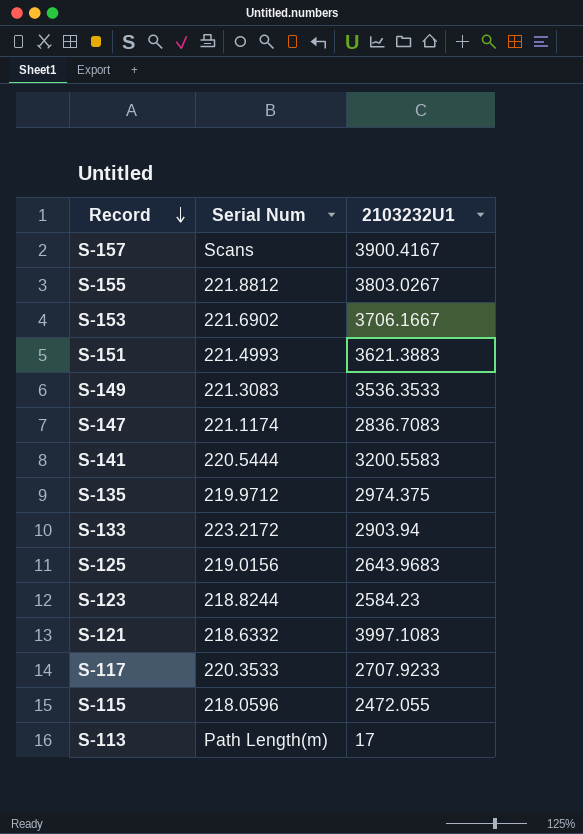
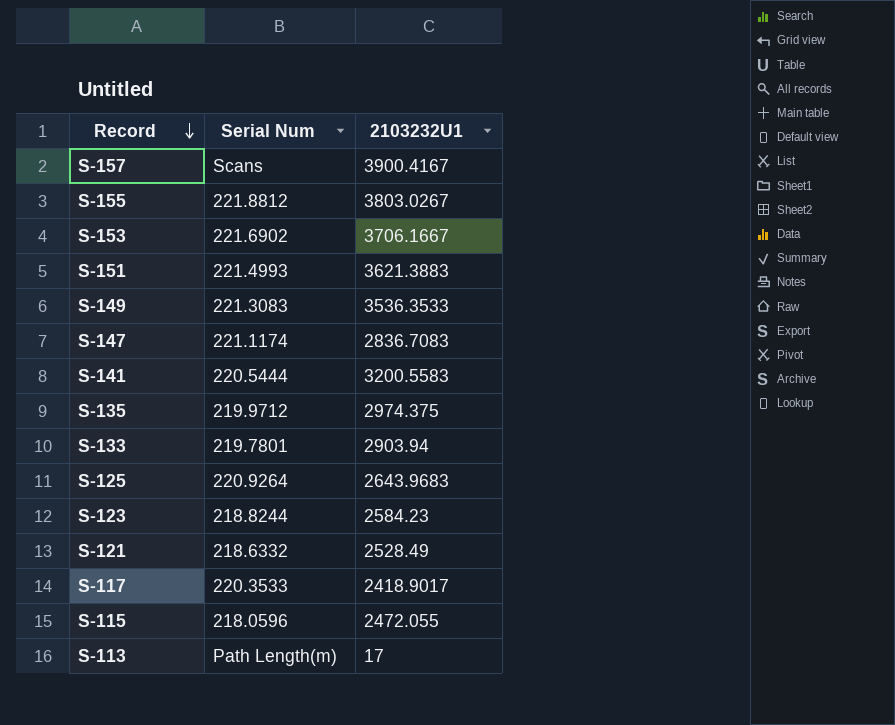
S-133 | Serial Num: 223.2172 -> 219.7801
S-125 | Serial Num: 219.0156 -> 220.9264
S-121 | 2103232U1: 3997.1083 -> 2528.49
S-117 | 2103232U1: 2707.9233 -> 2418.9017

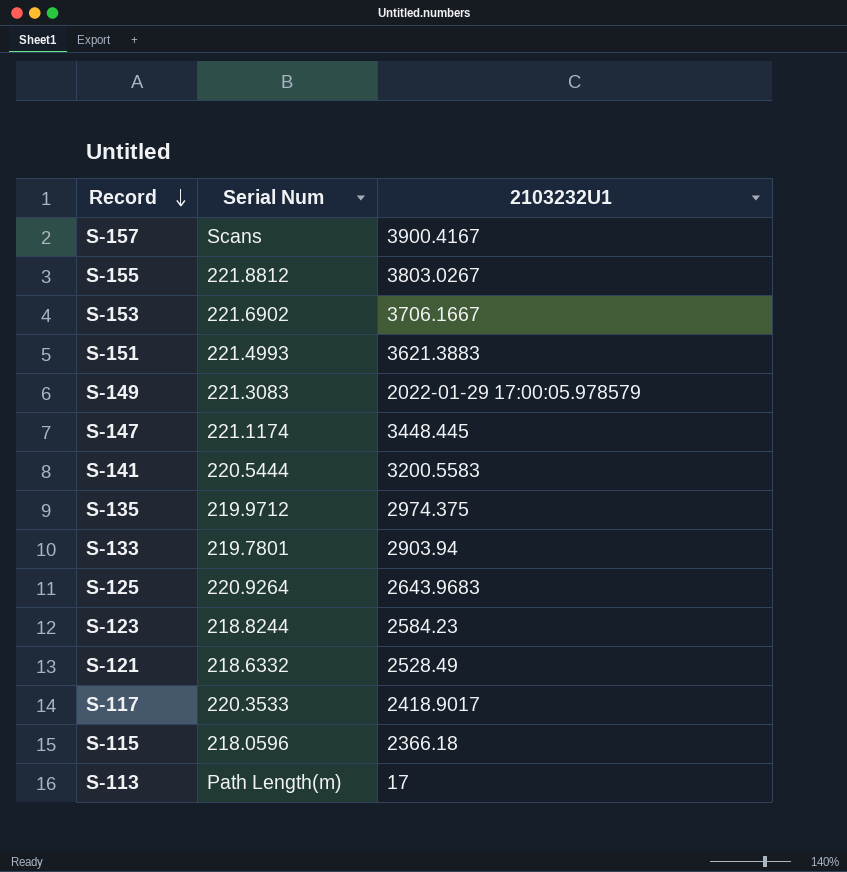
S-149 | 2103232U1: 3536.3533 -> 2022-01-29 17:00:05.978579
S-147 | 2103232U1: 2836.7083 -> 3448.445
S-115 | 2103232U1: 2472.055 -> 2366.18

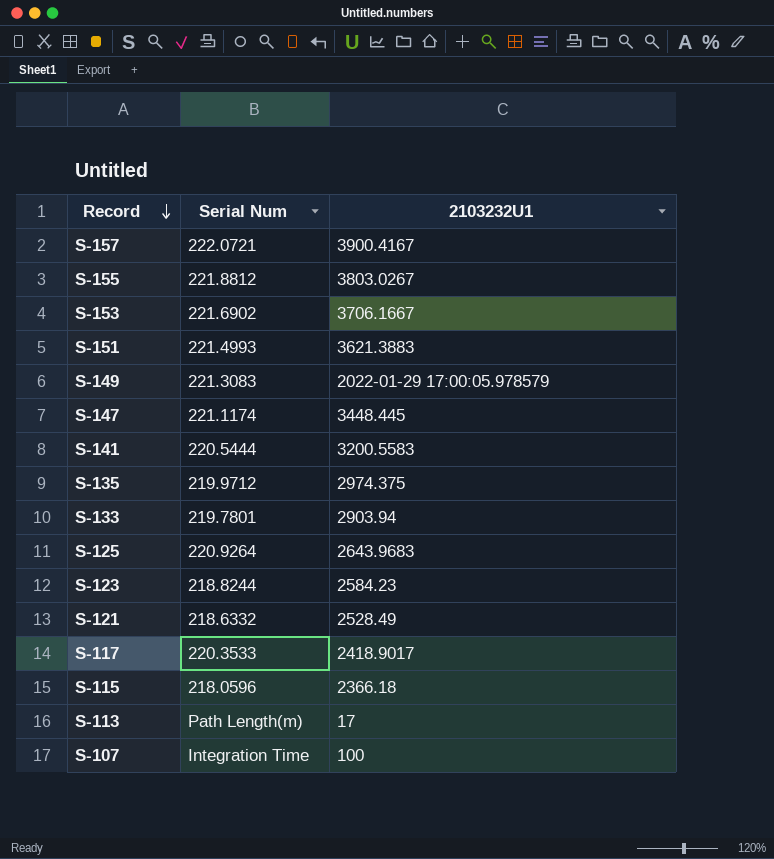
S-157 | Serial Num: Scans -> 222.0721
row S-107: none -> Integration Time | 100

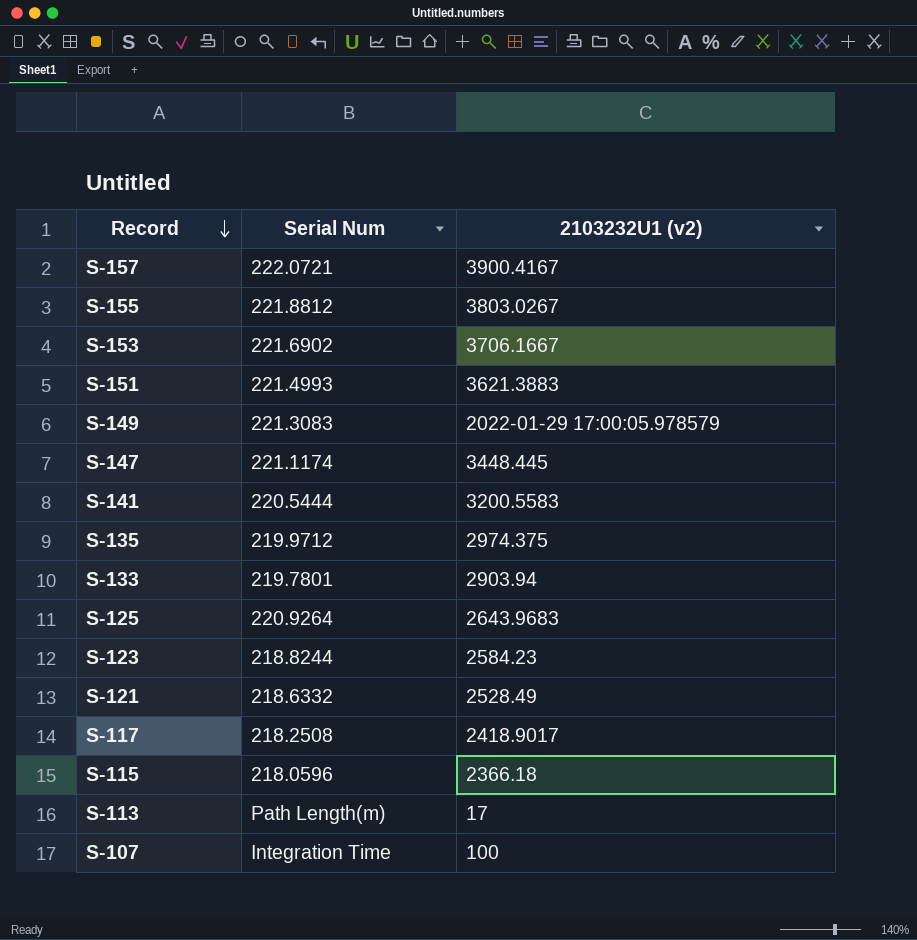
column name: 2103232U1 -> 2103232U1 (v2)
S-117 | Serial Num: 220.3533 -> 218.2508

